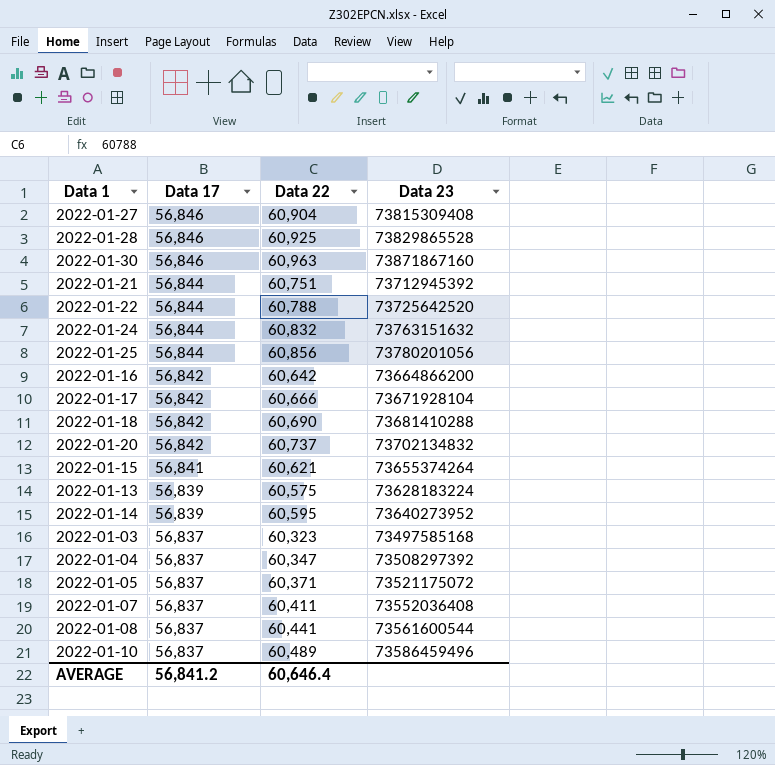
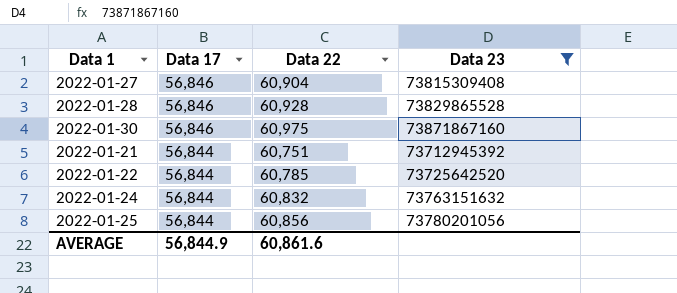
filter: none -> Data 23 >= 73712945392
2022-01-28 | Data 22: 60,925 -> 60,928
2022-01-30 | Data 22: 60,963 -> 60,975
2022-01-22 | Data 22: 60,788 -> 60,785
AVERAGE | Data 17: 56,841.2 -> 56,844.9
AVERAGE | Data 22: 60,646.4 -> 60,861.6

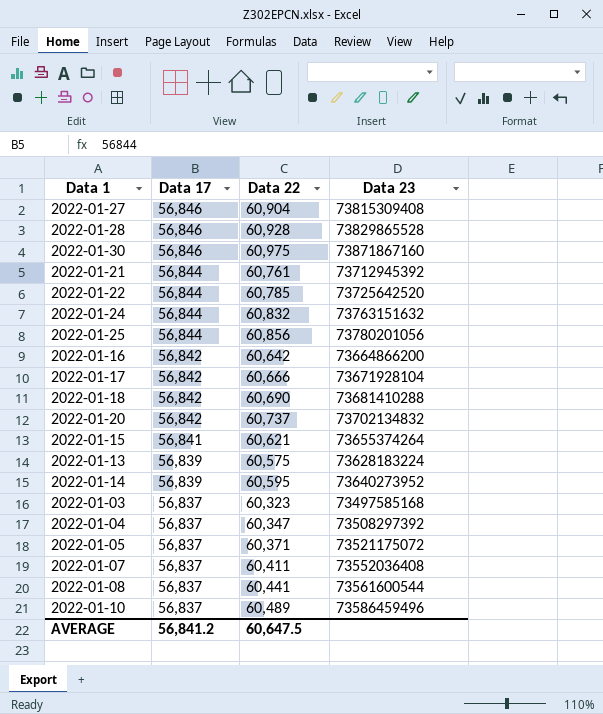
filter: Data 23 >= 73712945392 -> none
2022-01-21 | Data 22: 60,751 -> 60,761
AVERAGE | Data 17: 56,844.9 -> 56,841.2
AVERAGE | Data 22: 60,861.6 -> 60,647.5

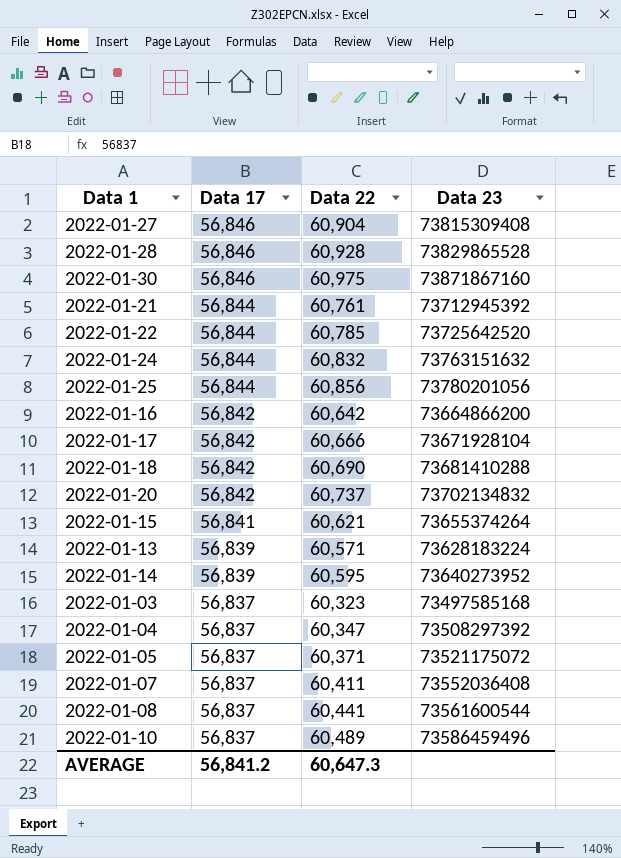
2022-01-13 | Data 22: 60,575 -> 60,571
AVERAGE | Data 22: 60,647.5 -> 60,647.3

